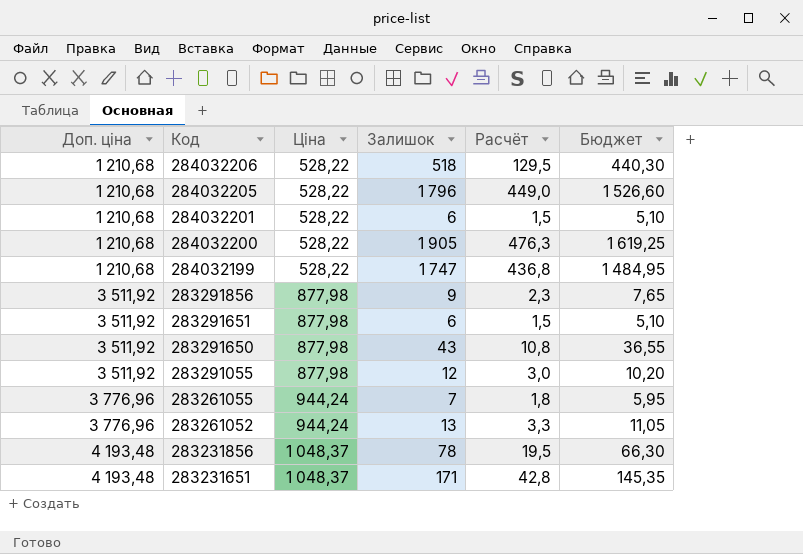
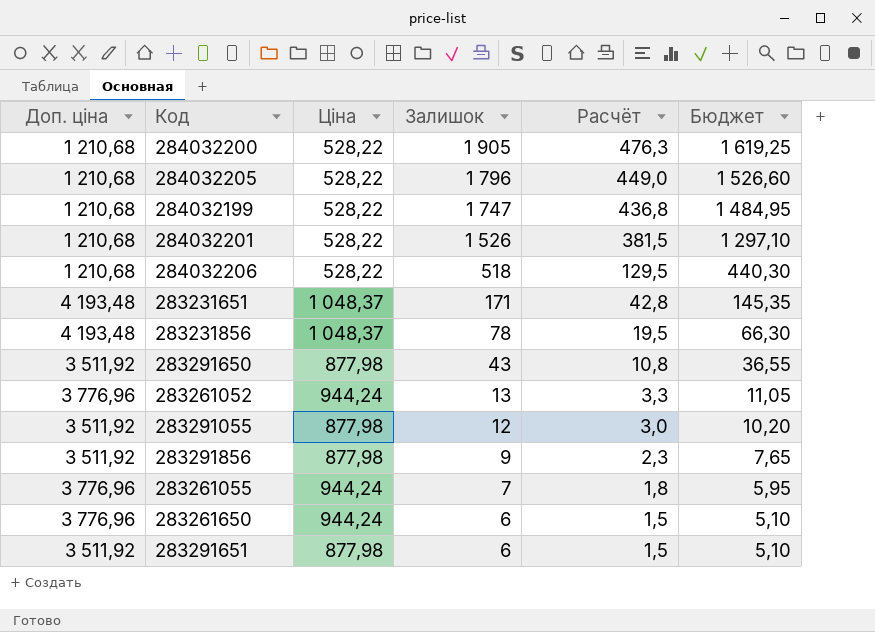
row order: Доп. ціна ascending -> Залишок descending
284032201 | Залишок: 6 -> 1 526
284032201 | Расчёт: 1,5 -> 381,5
284032201 | Бюджет: 5,10 -> 1 297,10
row 283261650: none -> 3 776,96 | 944,24 | 6 | 1,5 | 5,10

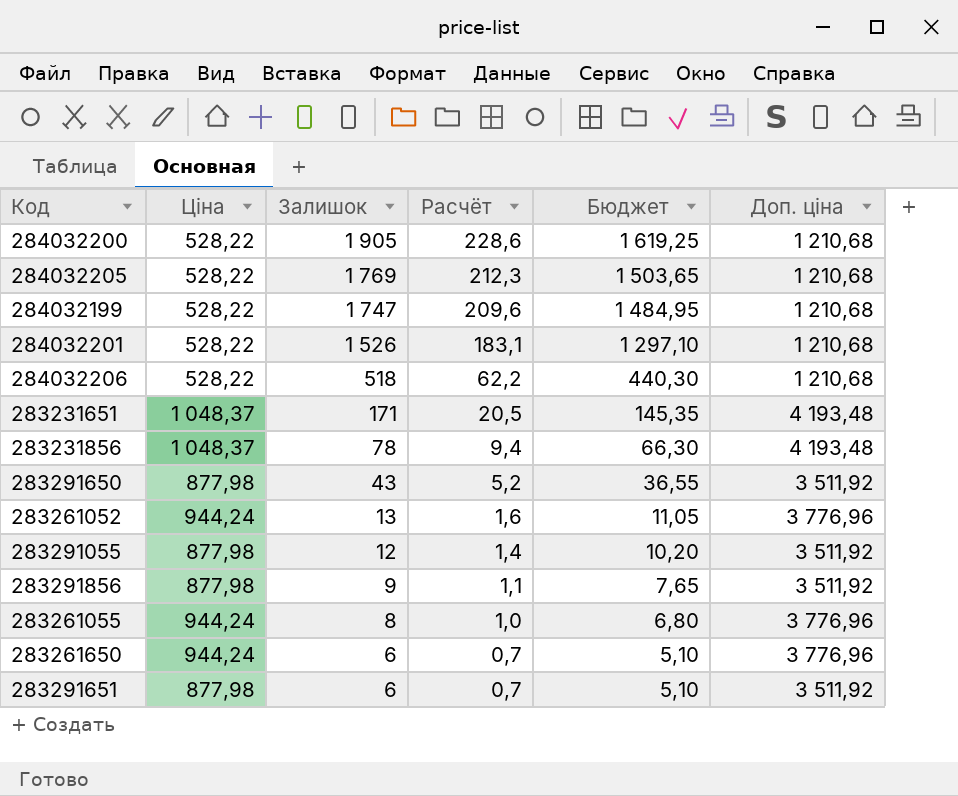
column Расчёт | formula: [Залишок] * 0,25 -> [Залишок] * 0,12
column Доп. ціна | position: 1 -> 6
284032205 | Залишок: 1 796 -> 1 769
284032205 | Бюджет: 1 526,60 -> 1 503,65
283261055 | Залишок: 7 -> 8
283261055 | Бюджет: 5,95 -> 6,80

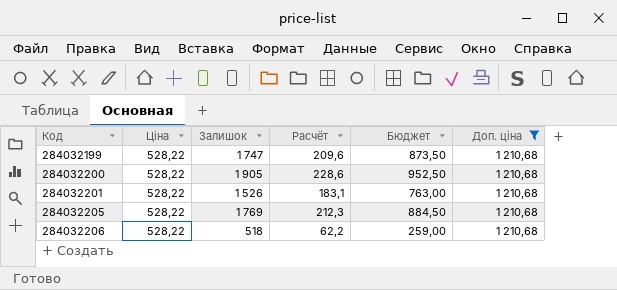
filter: none -> Доп. ціна = 1 210,68
row order: Залишок descending -> Код ascending
column Бюджет | formula: [Залишок] * 0,85 -> [Залишок] * 0,5

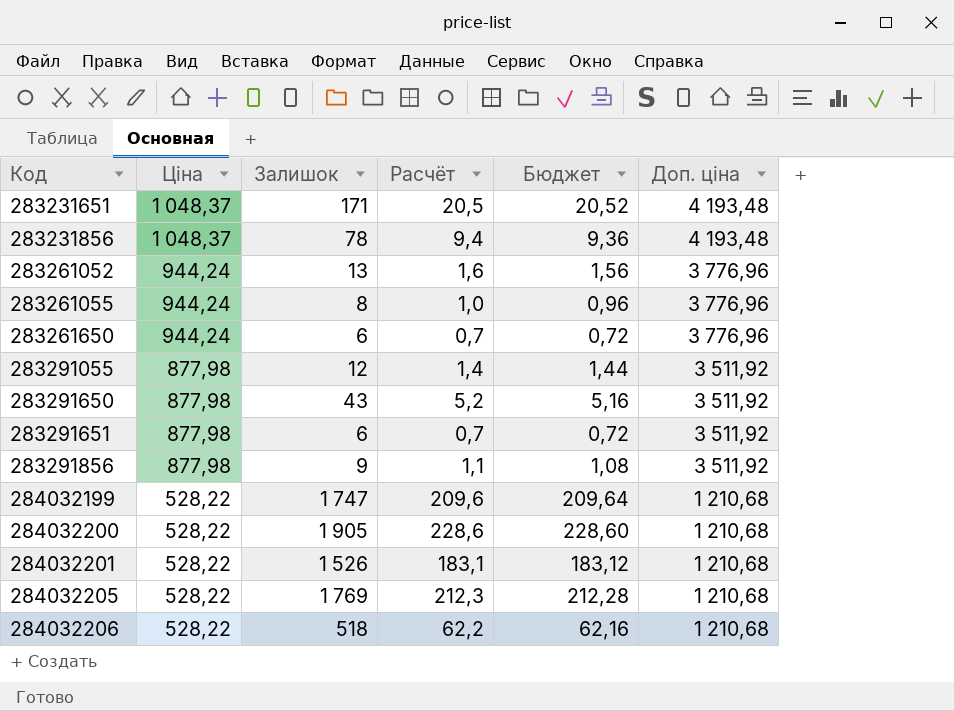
filter: Доп. ціна = 1 210,68 -> none
column Бюджет | formula: [Залишок] * 0,5 -> [Залишок] * 0,12

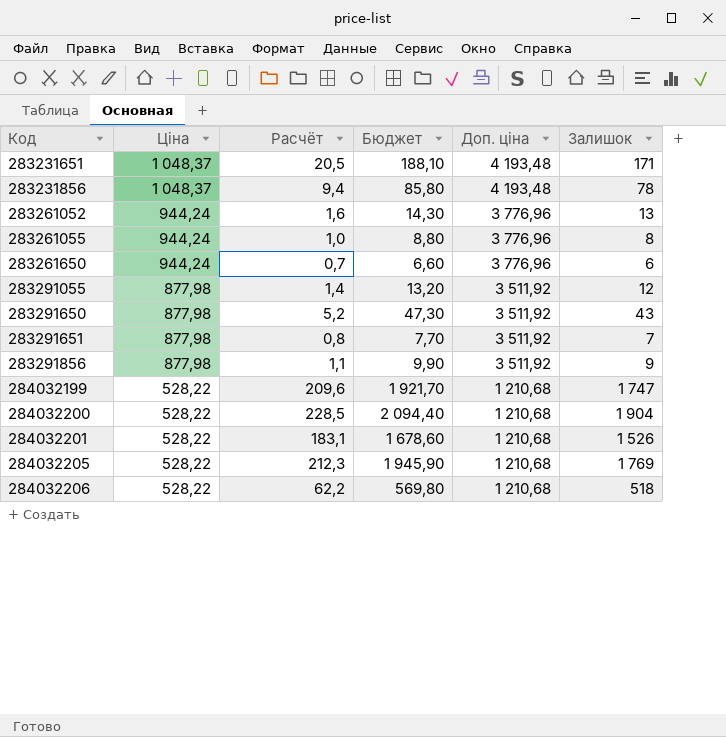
column Бюджет | formula: [Залишок] * 0,12 -> [Залишок] * 1,1
column Залишок | position: 3 -> 6
283291651 | Расчёт: 0,7 -> 0,8
283291651 | Залишок: 6 -> 7
284032200 | Расчёт: 228,6 -> 228,5
284032200 | Залишок: 1 905 -> 1 904

